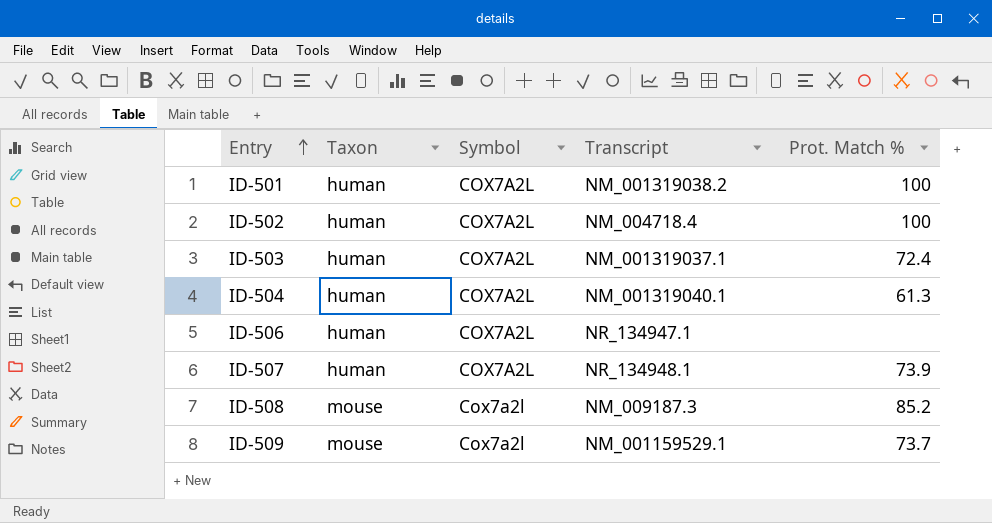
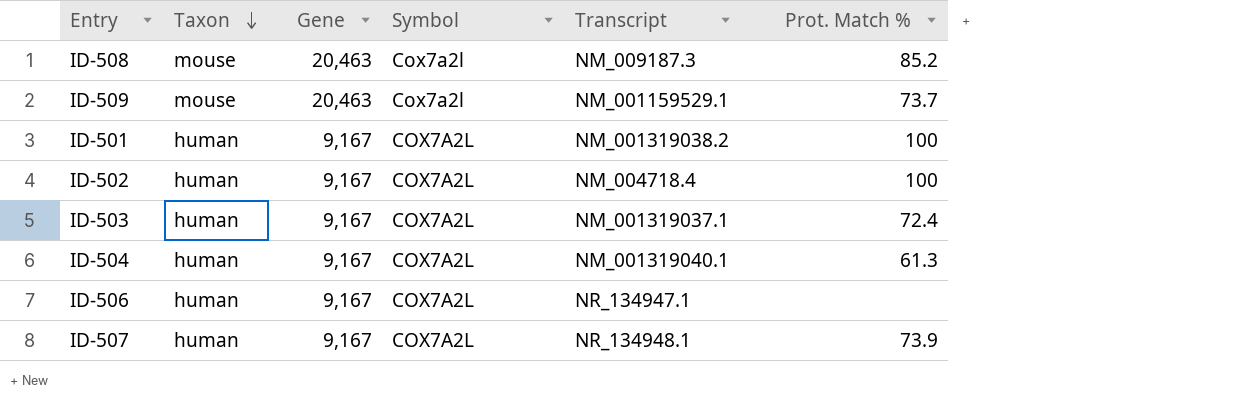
row order: Entry ascending -> Taxon descending
column Gene | position: none -> 3

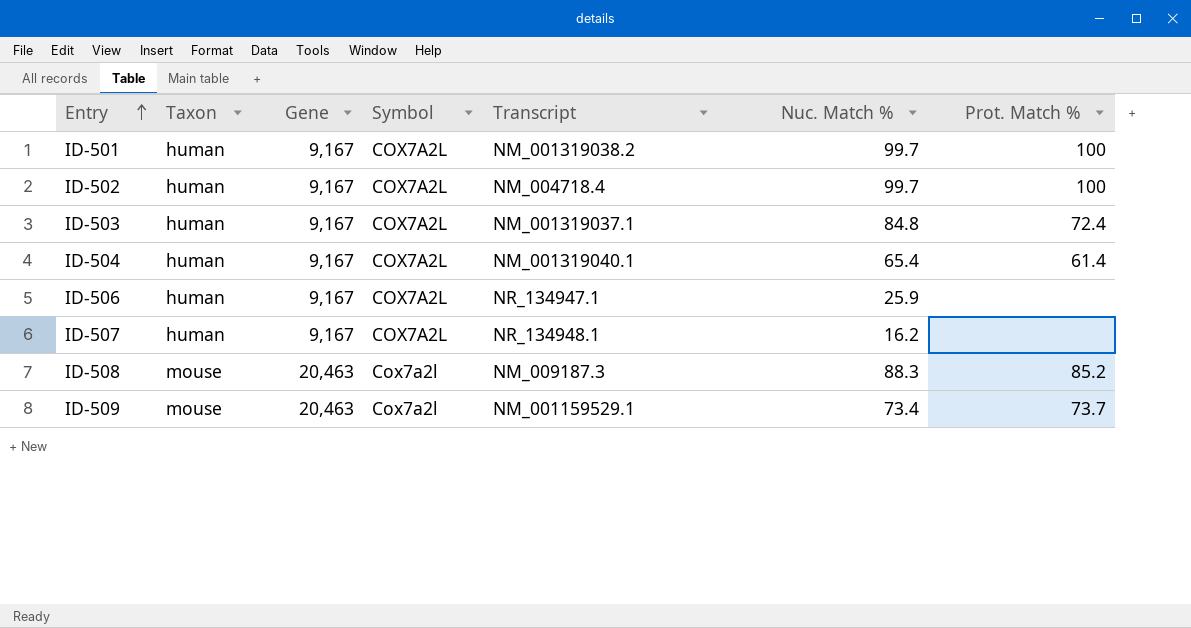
row order: Taxon descending -> Entry ascending
column Nuc. Match % | position: none -> 6
ID-504 | Prot. Match %: 61.3 -> 61.4
ID-507 | Prot. Match %: 73.9 -> none

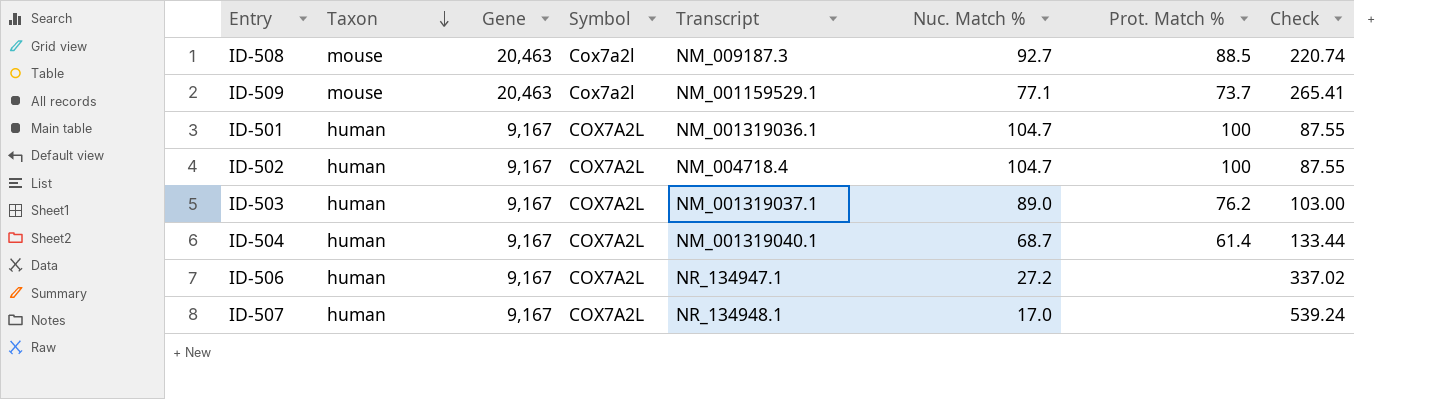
row order: Entry ascending -> Taxon descending
column Check | formula: none -> [Gene] / [Nuc. Match %]
ID-508 | Nuc. Match %: 88.3 -> 92.7
ID-508 | Prot. Match %: 85.2 -> 88.5
ID-509 | Nuc. Match %: 73.4 -> 77.1
ID-501 | Transcript: NM_001319038.2 -> NM_001319036.1
ID-501 | Nuc. Match %: 99.7 -> 104.7
ID-502 | Nuc. Match %: 99.7 -> 104.7
ID-503 | Nuc. Match %: 84.8 -> 89.0
ID-503 | Prot. Match %: 72.4 -> 76.2
ID-504 | Nuc. Match %: 65.4 -> 68.7
ID-506 | Nuc. Match %: 25.9 -> 27.2
ID-507 | Nuc. Match %: 16.2 -> 17.0

